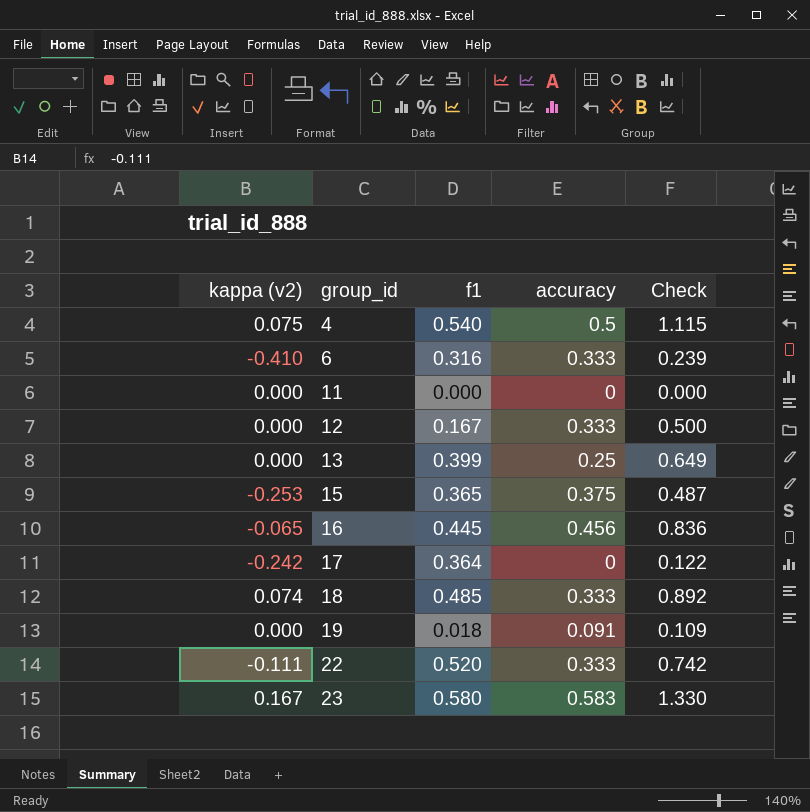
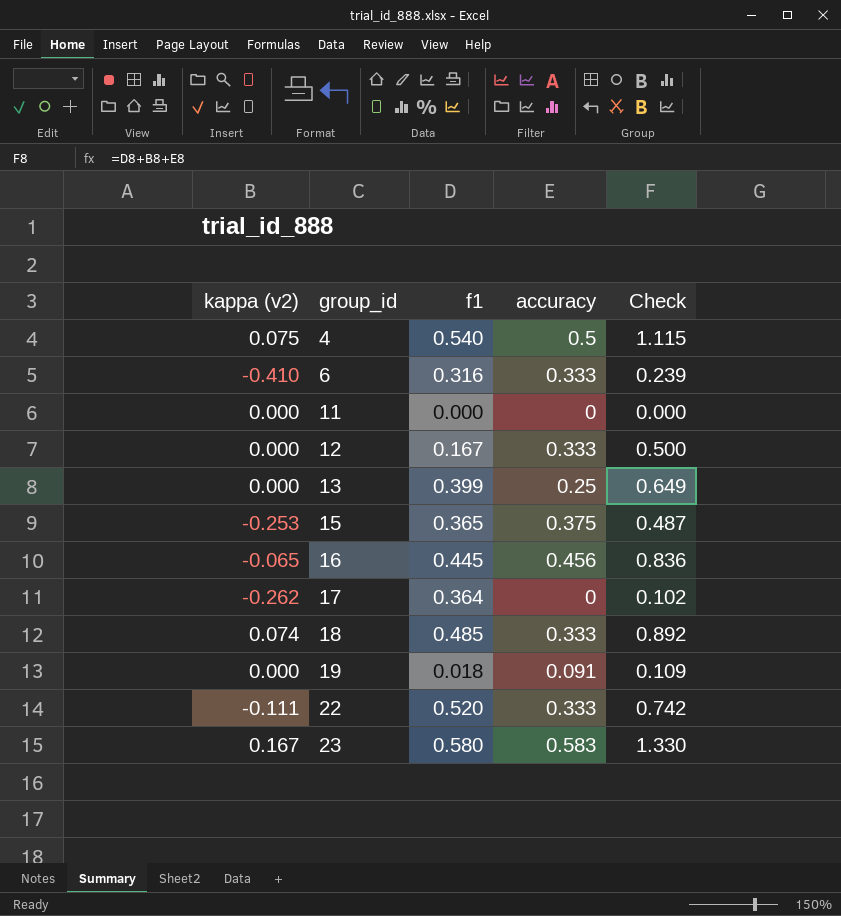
17 | kappa (v2): -0.242 -> -0.262
17 | Check: 0.122 -> 0.102

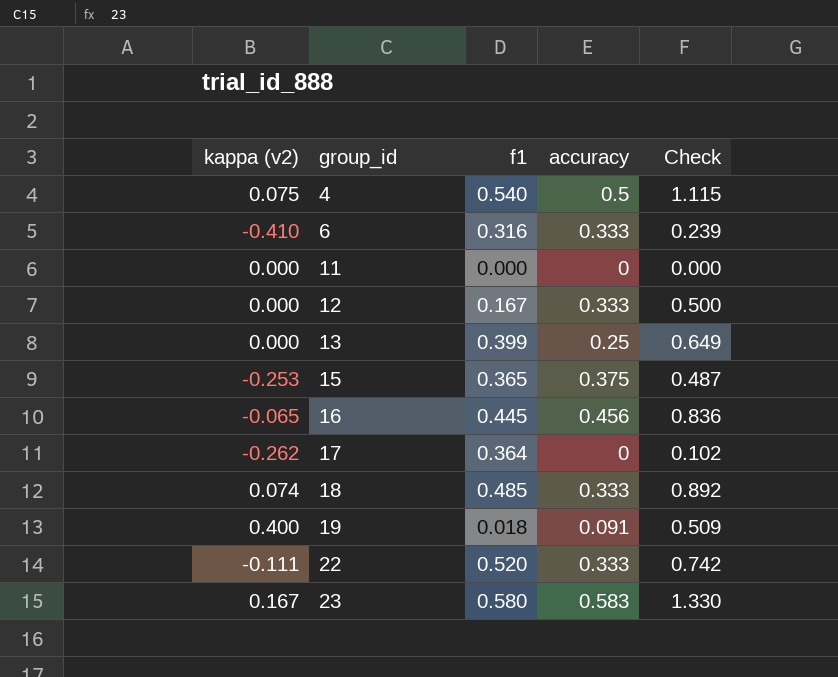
19 | kappa (v2): 0.000 -> 0.400
19 | Check: 0.109 -> 0.509

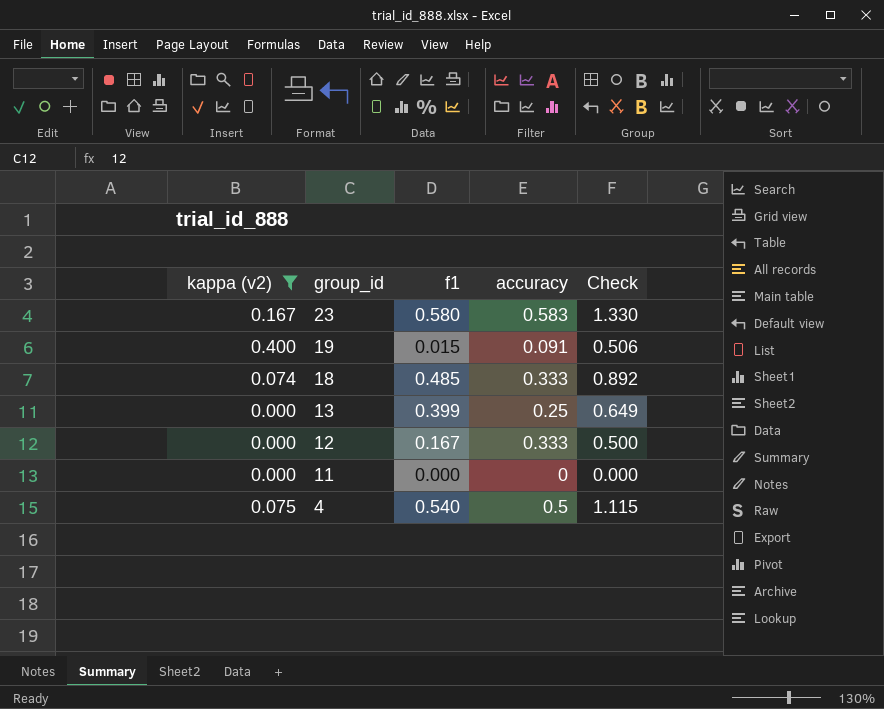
filter: none -> kappa (v2) >= 0.000
row order: group_id ascending -> group_id descending
19 | f1: 0.018 -> 0.015
19 | Check: 0.509 -> 0.506

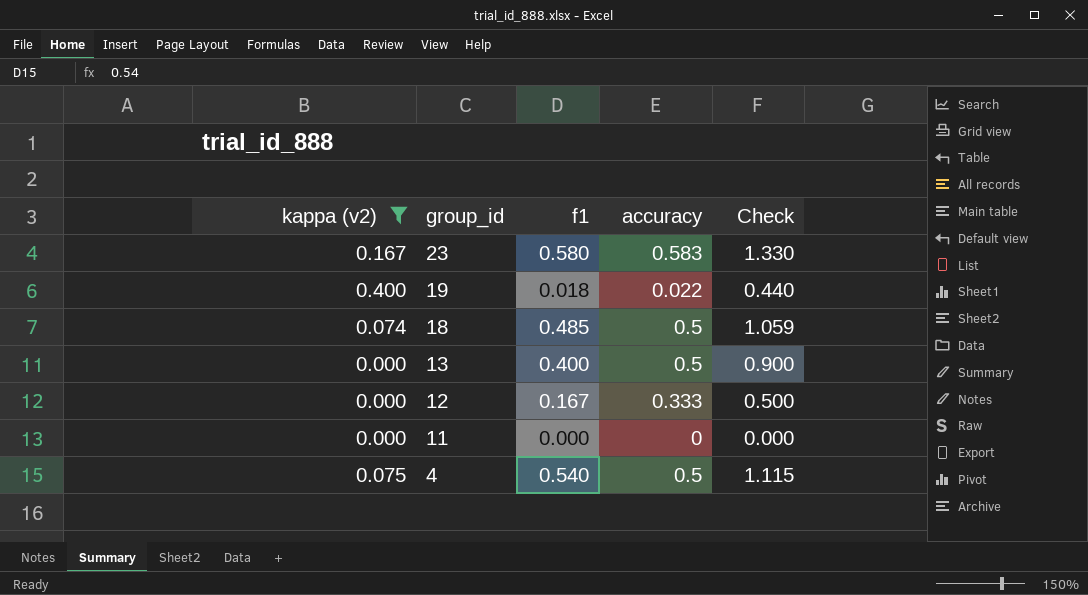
19 | f1: 0.015 -> 0.018
19 | accuracy: 0.091 -> 0.022
19 | Check: 0.506 -> 0.440
18 | accuracy: 0.333 -> 0.5
18 | Check: 0.892 -> 1.059
13 | f1: 0.399 -> 0.400
13 | accuracy: 0.25 -> 0.5
13 | Check: 0.649 -> 0.900

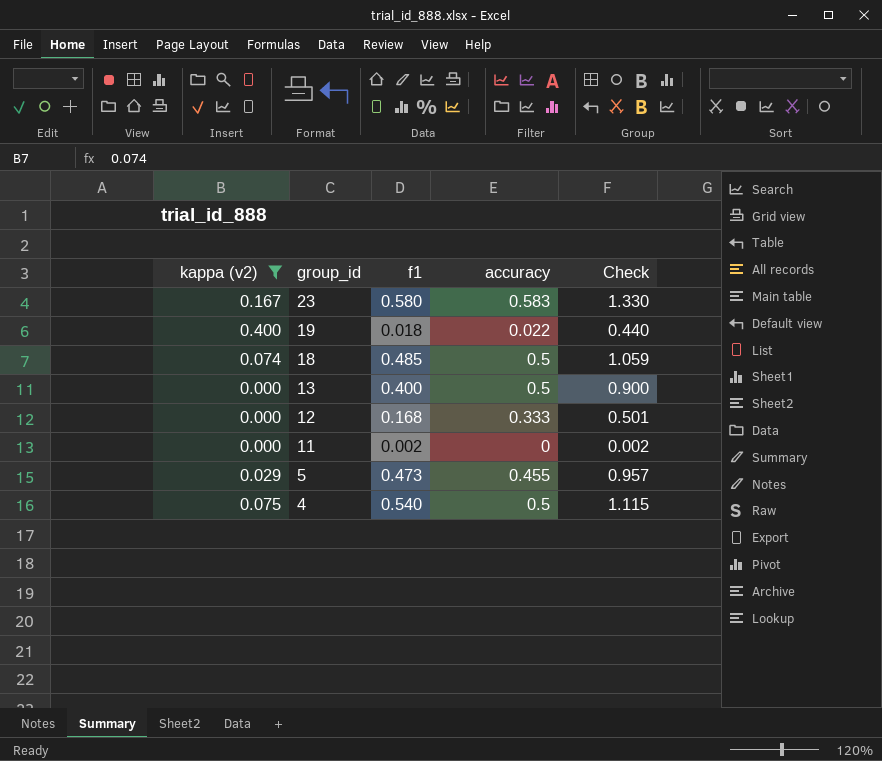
12 | f1: 0.167 -> 0.168
12 | Check: 0.500 -> 0.501
11 | f1: 0.000 -> 0.002
11 | Check: 0.000 -> 0.002
row 5: none -> 0.029 | 0.473 | 0.455 | 0.957

